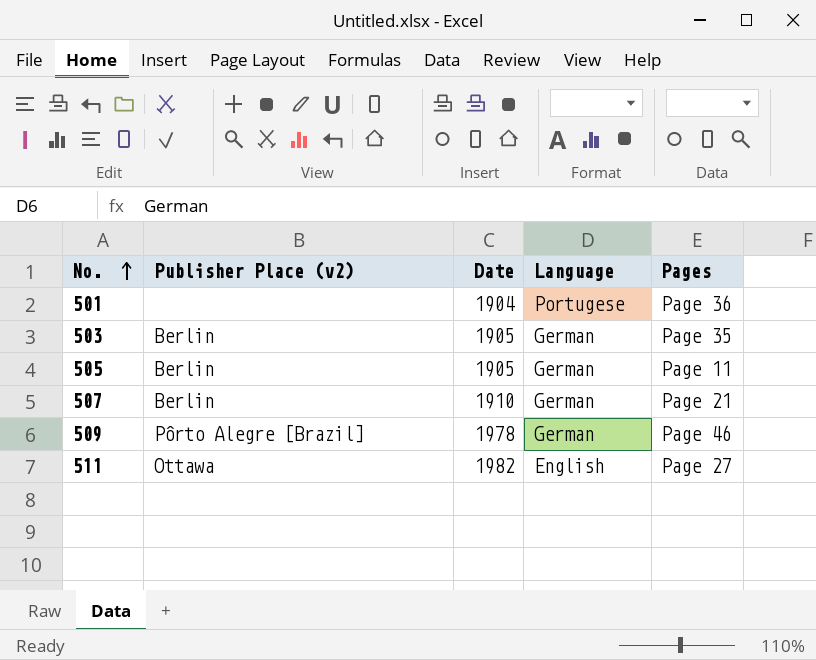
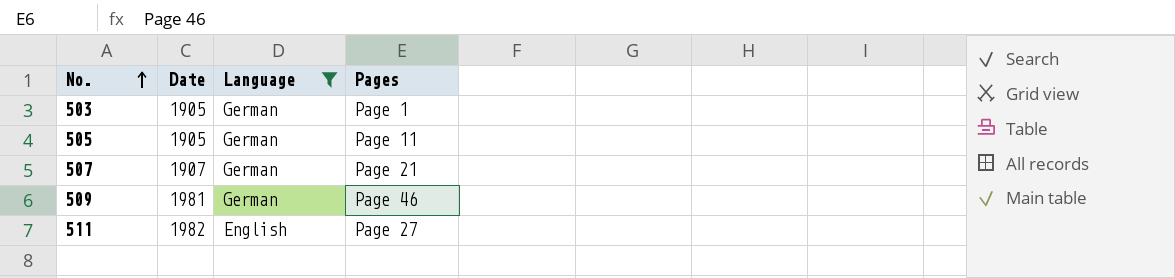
filter: none -> Language != Portugese
column Publisher Place (v2) | position: 2 -> none
503 | Pages: Page 35 -> Page 1
507 | Date: 1910 -> 1907
509 | Date: 1978 -> 1981

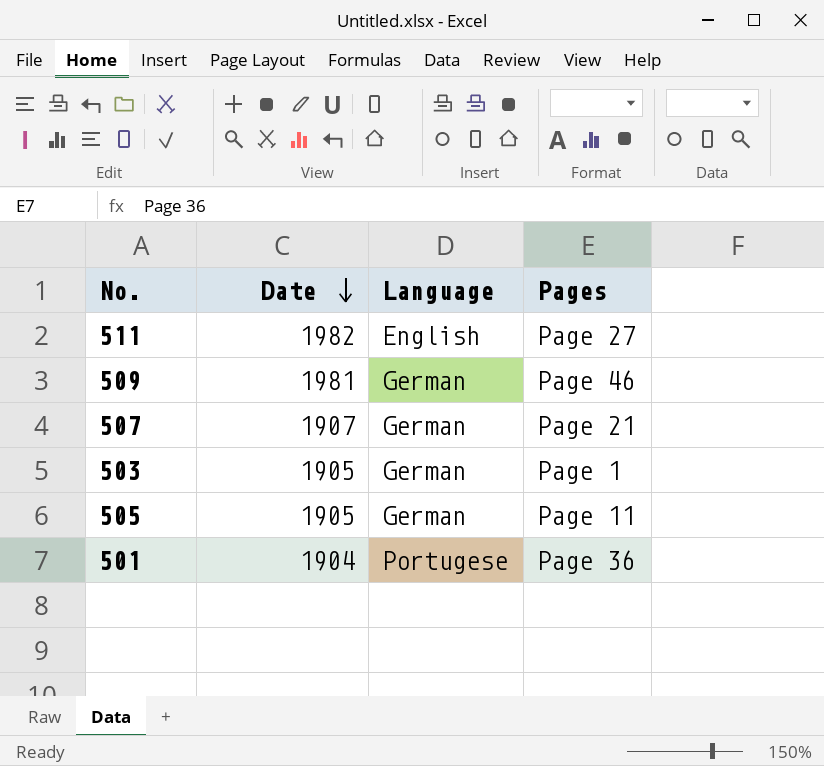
filter: Language != Portugese -> none
row order: No. ascending -> Date descending

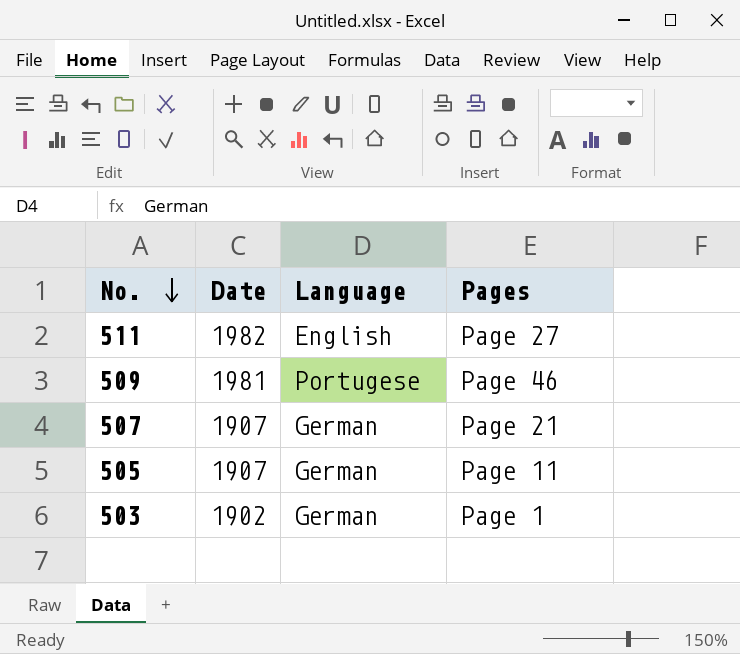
row order: Date descending -> No. descending
row 501: 1904 | Portugese | Page 36 -> none
509 | Language: German -> Portugese
505 | Date: 1905 -> 1907
503 | Date: 1905 -> 1902

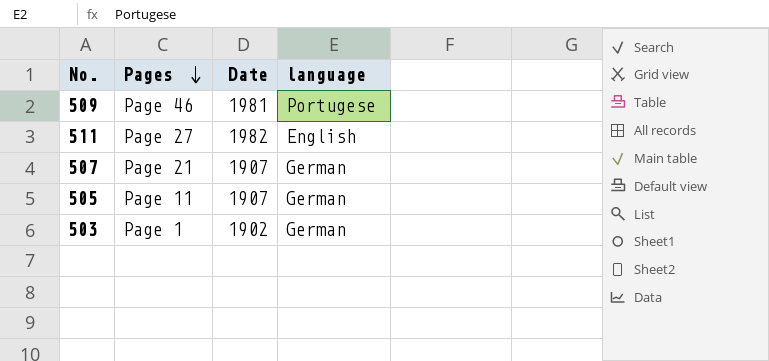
row order: No. descending -> Pages descending
column Pages | position: 4 -> 2
column name: Language -> language

